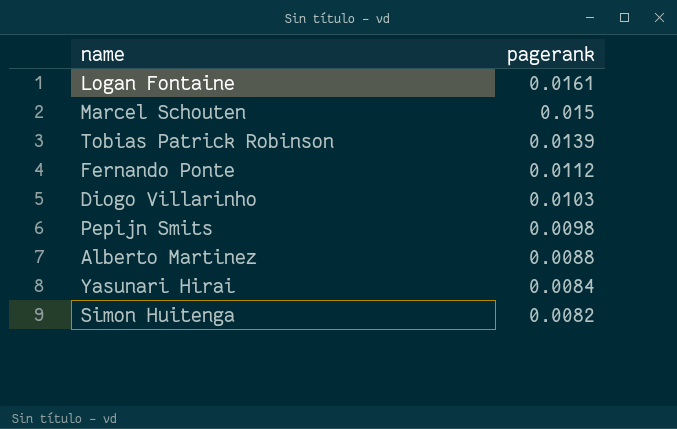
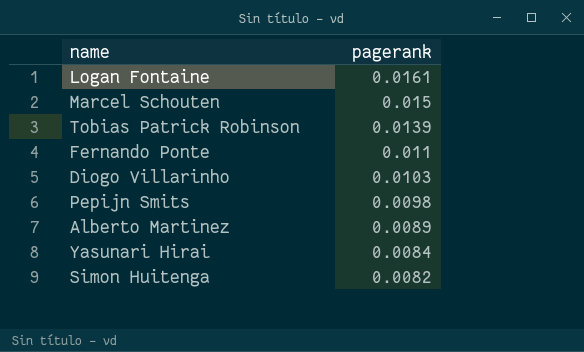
Fernando Ponte | pagerank: 0.0112 -> 0.011
Alberto Martinez | pagerank: 0.0088 -> 0.0089

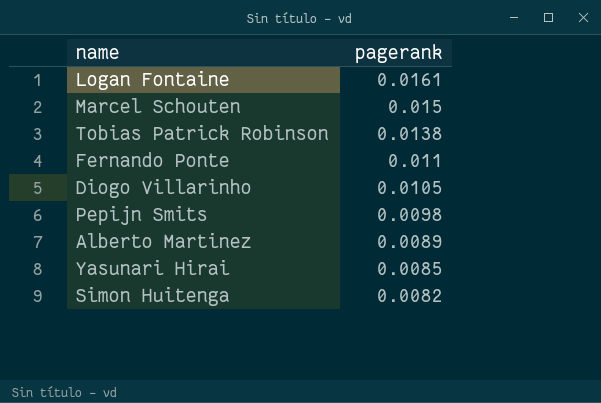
Tobias Patrick Robinson | pagerank: 0.0139 -> 0.0138
Diogo Villarinho | pagerank: 0.0103 -> 0.0105
Yasunari Hirai | pagerank: 0.0084 -> 0.0085

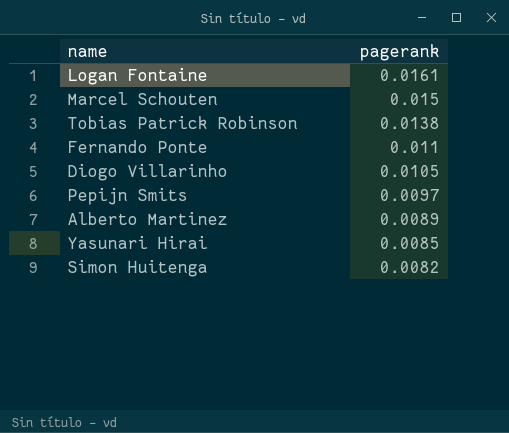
Pepijn Smits | pagerank: 0.0098 -> 0.0097

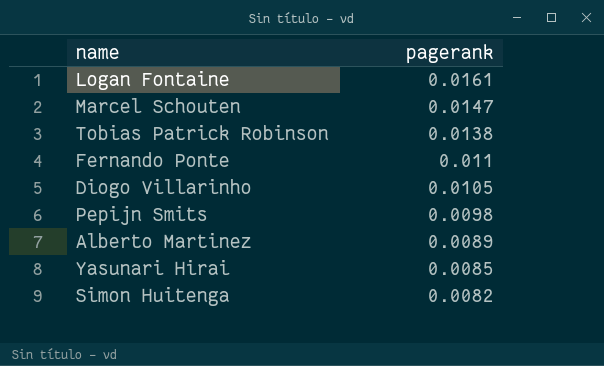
Marcel Schouten | pagerank: 0.015 -> 0.0147
Pepijn Smits | pagerank: 0.0097 -> 0.0098

